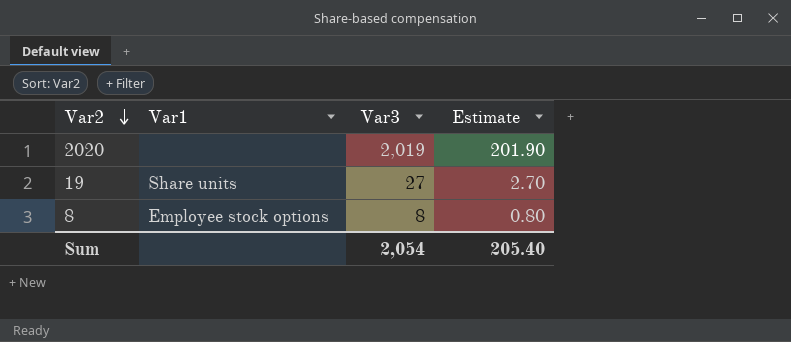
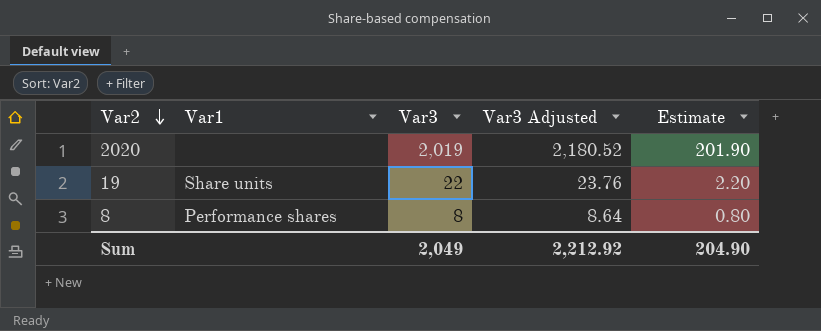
column Var3 Adjusted | formula: none -> [Var3] * 1.08
19 | Var3: 27 -> 22
19 | Estimate: 2.70 -> 2.20
8 | Var1: Employee stock options -> Performance shares
Sum | Var3: 2,054 -> 2,049
Sum | Estimate: 205.40 -> 204.90

